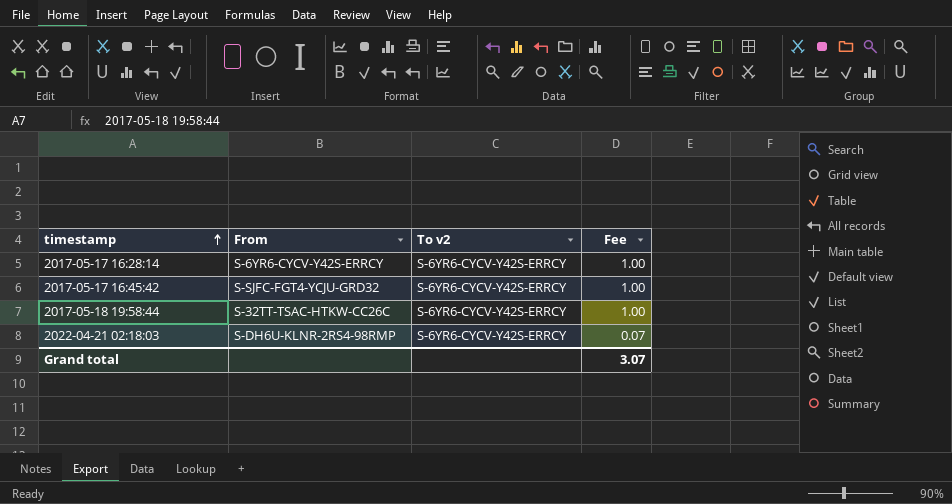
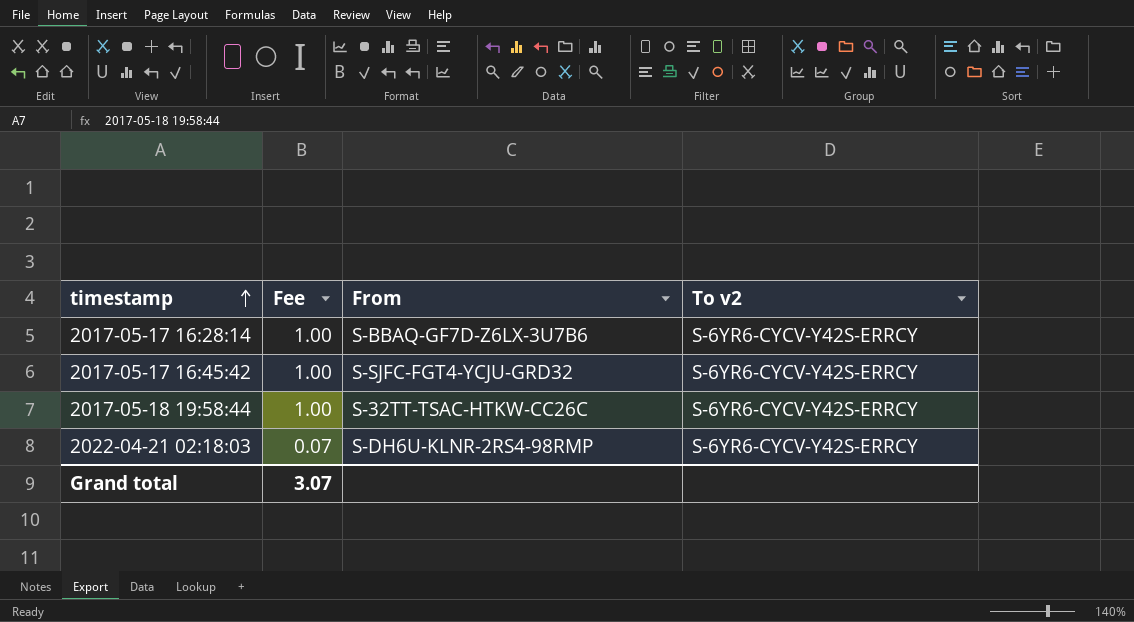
column Fee | position: 4 -> 2
2017-05-17 16:28:14 | From: S-6YR6-CYCV-Y42S-ERRCY -> S-BBAQ-GF7D-Z6LX-3U7B6

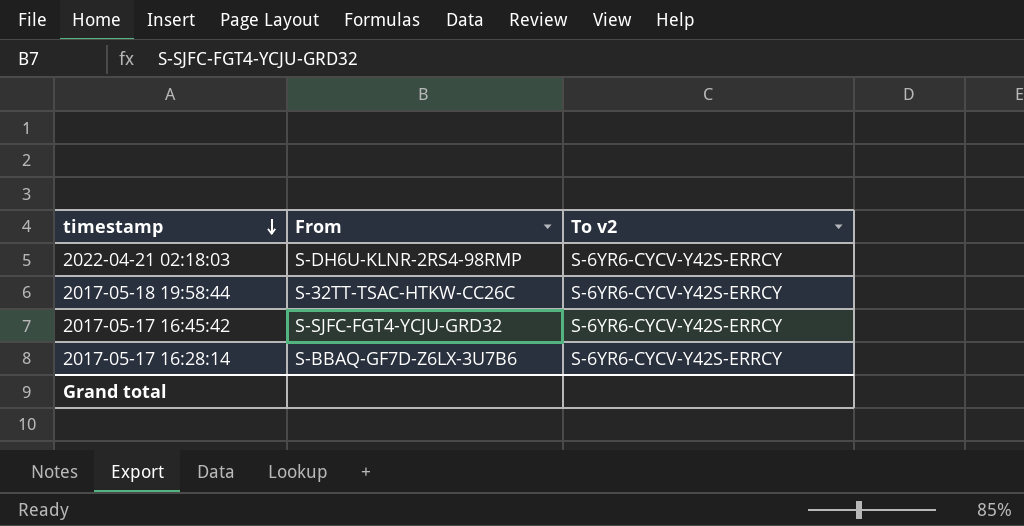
row order: timestamp ascending -> timestamp descending
column Fee | position: 2 -> none

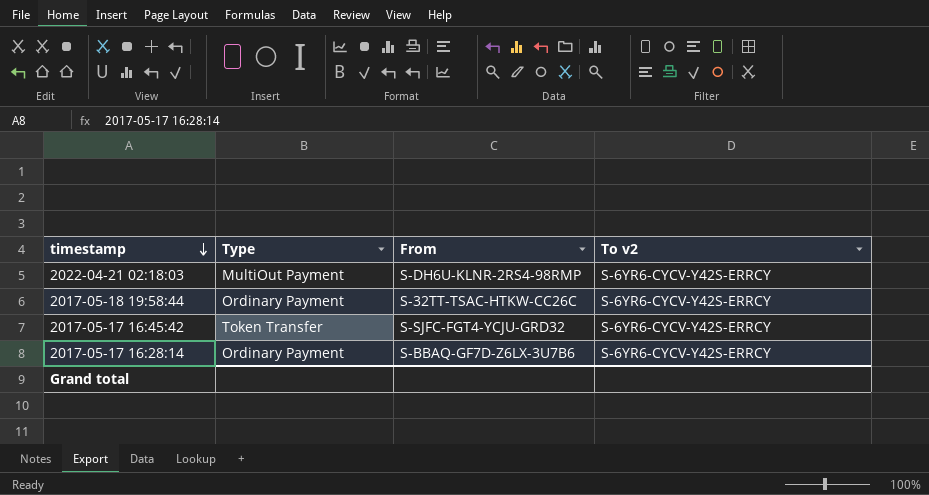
column Type | position: none -> 2

